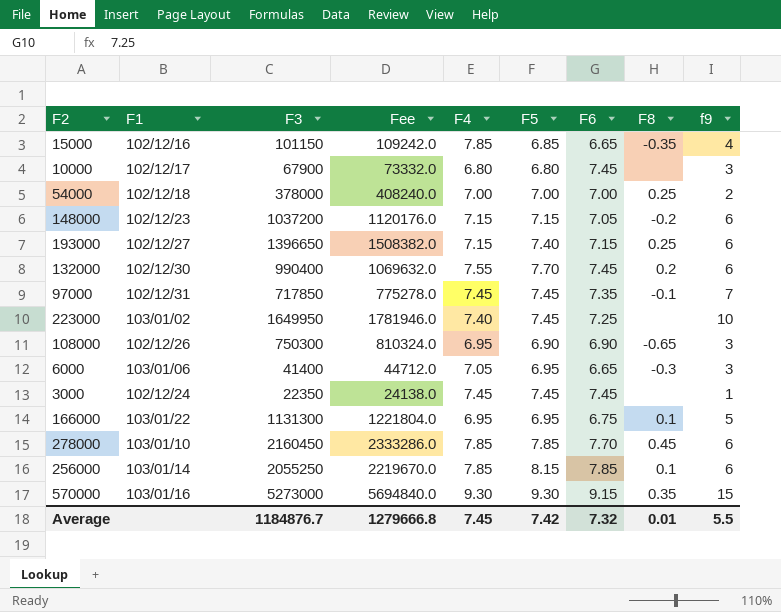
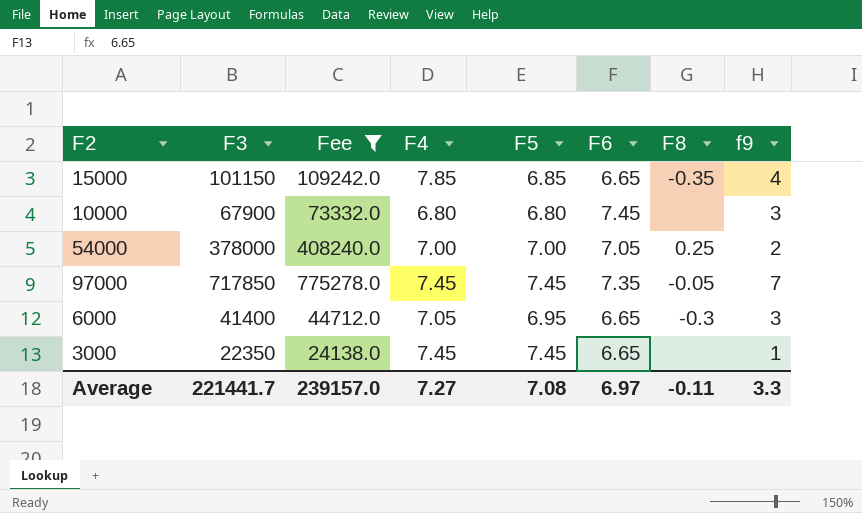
filter: none -> Fee <= 775278.0
column F1 | position: 2 -> none
54000 | F6: 7.00 -> 7.05
97000 | F8: -0.1 -> -0.05
3000 | F6: 7.45 -> 6.65
Average | F3: 1184876.7 -> 221441.7
Average | Fee: 1279666.8 -> 239157.0
Average | F4: 7.45 -> 7.27
Average | F5: 7.42 -> 7.08
Average | F6: 7.32 -> 6.97
Average | F8: 0.01 -> -0.11
Average | f9: 5.5 -> 3.3

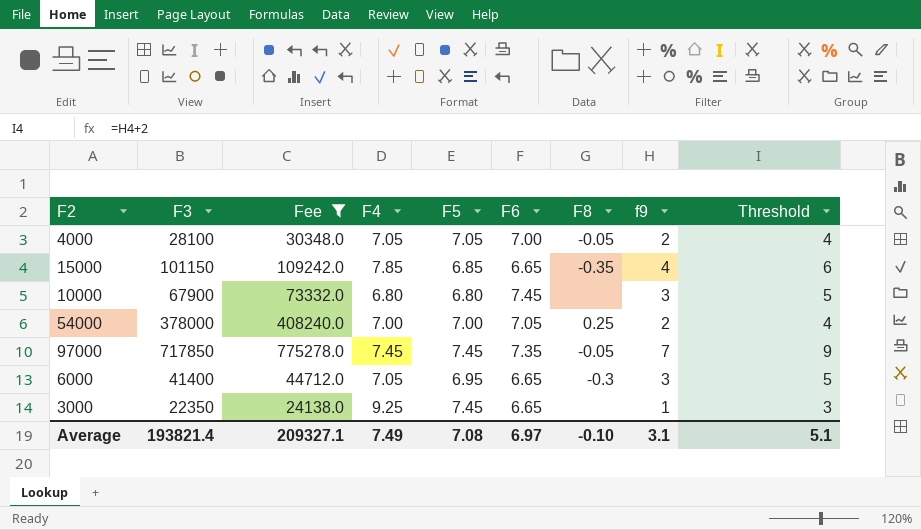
column Threshold | formula: none -> [f9] + 2
row 4000: none -> 28100 | 30348.0 | 7.05 | 7.05 | 7.00 | -0.05 | 2 | 4
3000 | F4: 7.45 -> 9.25
Average | F3: 221441.7 -> 193821.4
Average | Fee: 239157.0 -> 209327.1
Average | F4: 7.27 -> 7.49
Average | F8: -0.11 -> -0.10
Average | f9: 3.3 -> 3.1

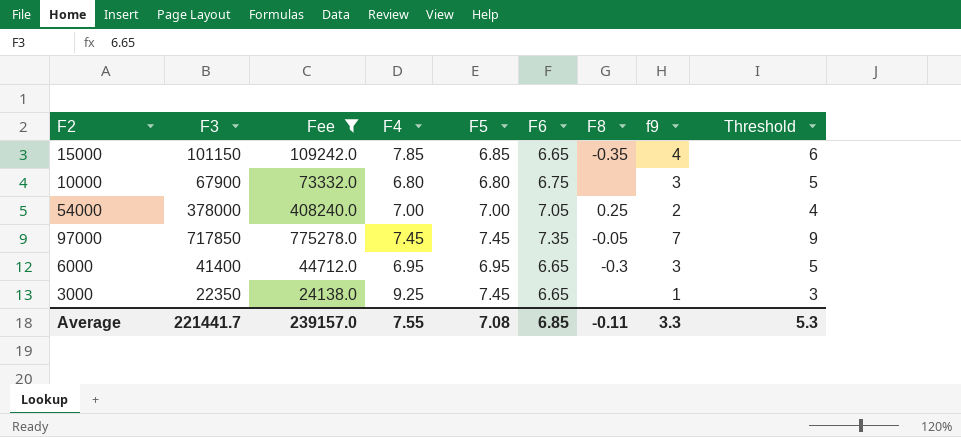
row 4000: 28100 | 30348.0 | 7.05 | 7.05 | 7.00 | -0.05 | 2 | 4 -> none
10000 | F6: 7.45 -> 6.75
6000 | F4: 7.05 -> 6.95
Average | F3: 193821.4 -> 221441.7
Average | Fee: 209327.1 -> 239157.0
Average | F4: 7.49 -> 7.55
Average | F6: 6.97 -> 6.85
Average | F8: -0.10 -> -0.11
Average | f9: 3.1 -> 3.3
Average | Threshold: 5.1 -> 5.3

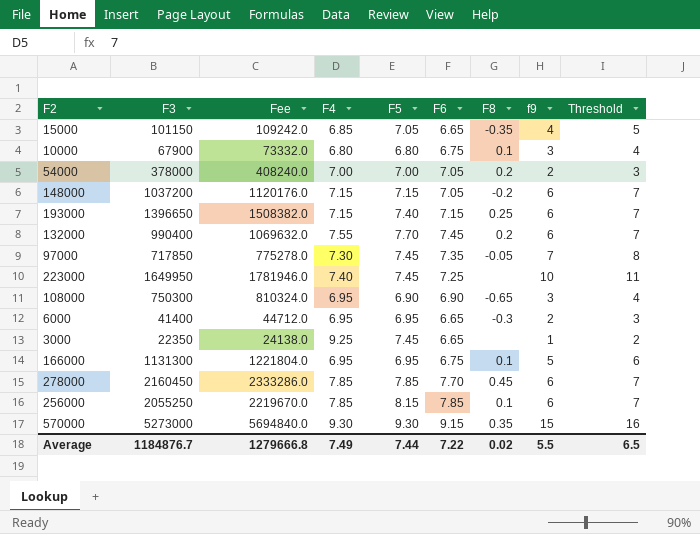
filter: Fee <= 775278.0 -> none
column Threshold | formula: [f9] + 2 -> [f9] + 1
15000 | F4: 7.85 -> 6.85
15000 | F5: 6.85 -> 7.05
10000 | F8: none -> 0.1
54000 | F8: 0.25 -> 0.2
97000 | F4: 7.45 -> 7.30
6000 | f9: 3 -> 2
Average | F3: 221441.7 -> 1184876.7
Average | Fee: 239157.0 -> 1279666.8
Average | F4: 7.55 -> 7.49
Average | F5: 7.08 -> 7.44
Average | F6: 6.85 -> 7.22
Average | F8: -0.11 -> 0.02
Average | f9: 3.3 -> 5.5
Average | Threshold: 5.3 -> 6.5

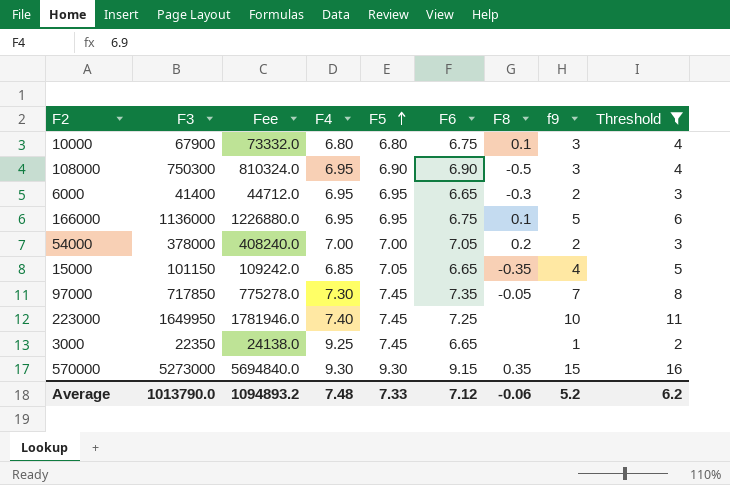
filter: none -> Threshold != 7
row order: none -> F5 ascending
108000 | F8: -0.65 -> -0.5
166000 | F3: 1131300 -> 1136000
166000 | Fee: 1221804.0 -> 1226880.0
Average | F3: 1184876.7 -> 1013790.0
Average | Fee: 1279666.8 -> 1094893.2
Average | F4: 7.49 -> 7.48
Average | F5: 7.44 -> 7.33
Average | F6: 7.22 -> 7.12
Average | F8: 0.02 -> -0.06
Average | f9: 5.5 -> 5.2
Average | Threshold: 6.5 -> 6.2

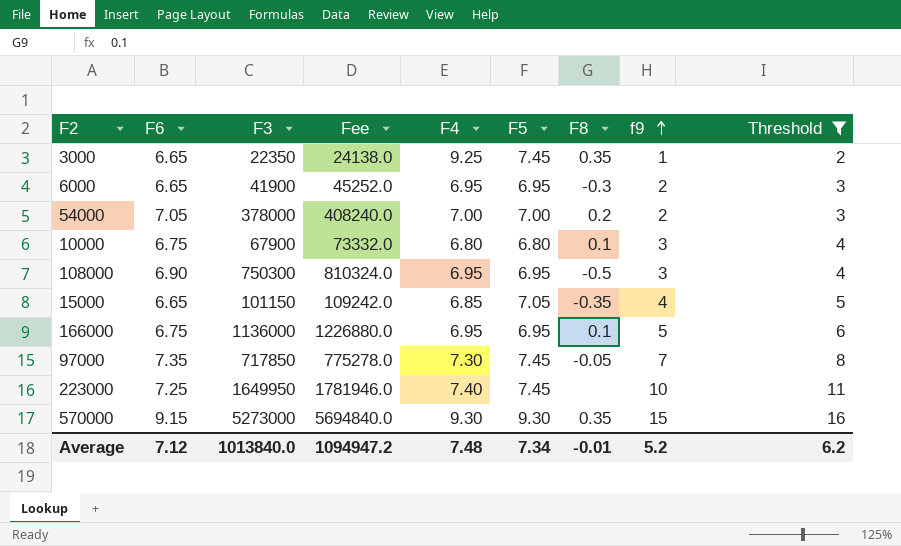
row order: F5 ascending -> f9 ascending
column F6 | position: 6 -> 2
3000 | F8: none -> 0.35
6000 | F3: 41400 -> 41900
6000 | Fee: 44712.0 -> 45252.0
108000 | F5: 6.90 -> 6.95
Average | F3: 1013790.0 -> 1013840.0
Average | Fee: 1094893.2 -> 1094947.2
Average | F5: 7.33 -> 7.34
Average | F8: -0.06 -> -0.01

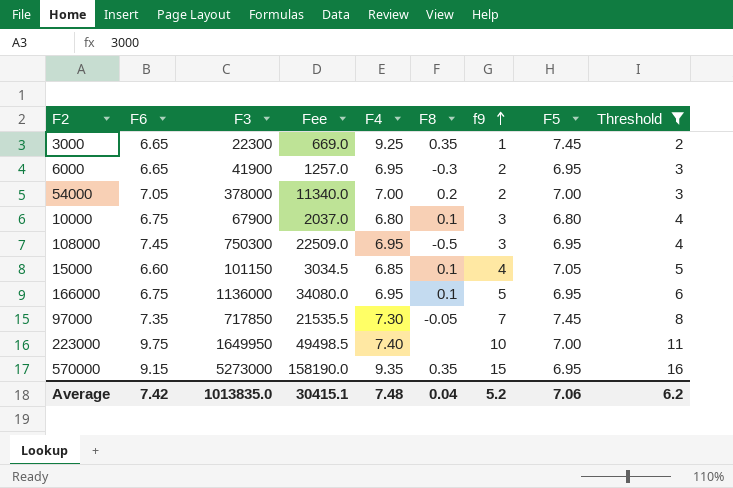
column Fee | formula: [F3] * 1.08 -> [F3] * 0.03
column F5 | position: 6 -> 8
3000 | F3: 22350 -> 22300
108000 | F6: 6.90 -> 7.45
15000 | F6: 6.65 -> 6.60
15000 | F8: -0.35 -> 0.1
223000 | F6: 7.25 -> 9.75
223000 | F5: 7.45 -> 7.00
570000 | F4: 9.30 -> 9.35
570000 | F5: 9.30 -> 6.95
Average | F6: 7.12 -> 7.42
Average | F3: 1013840.0 -> 1013835.0
Average | Fee: 1094947.2 -> 30415.1
Average | F8: -0.01 -> 0.04
Average | F5: 7.34 -> 7.06

